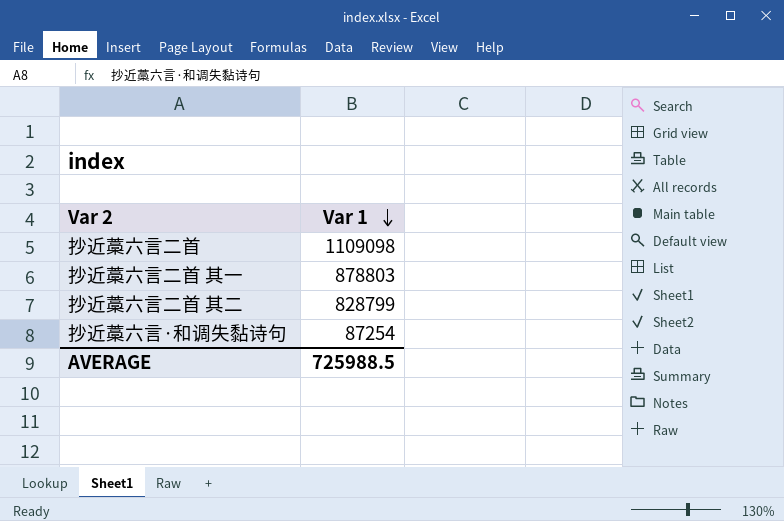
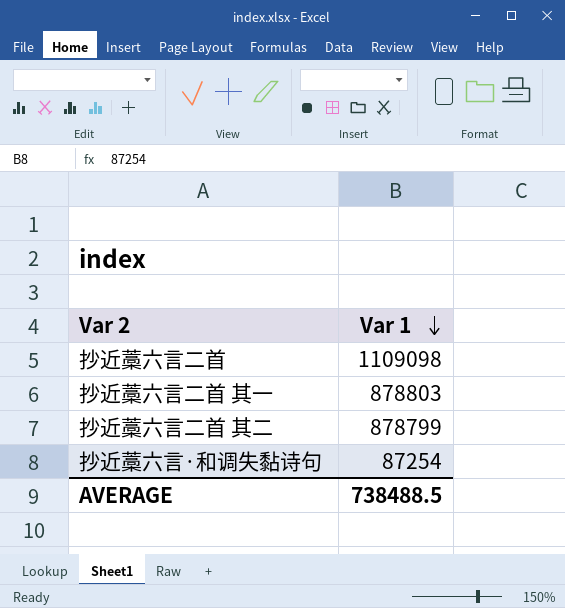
抄近藁六言二首 其二 | Var 1: 828799 -> 878799
AVERAGE | Var 1: 725988.5 -> 738488.5

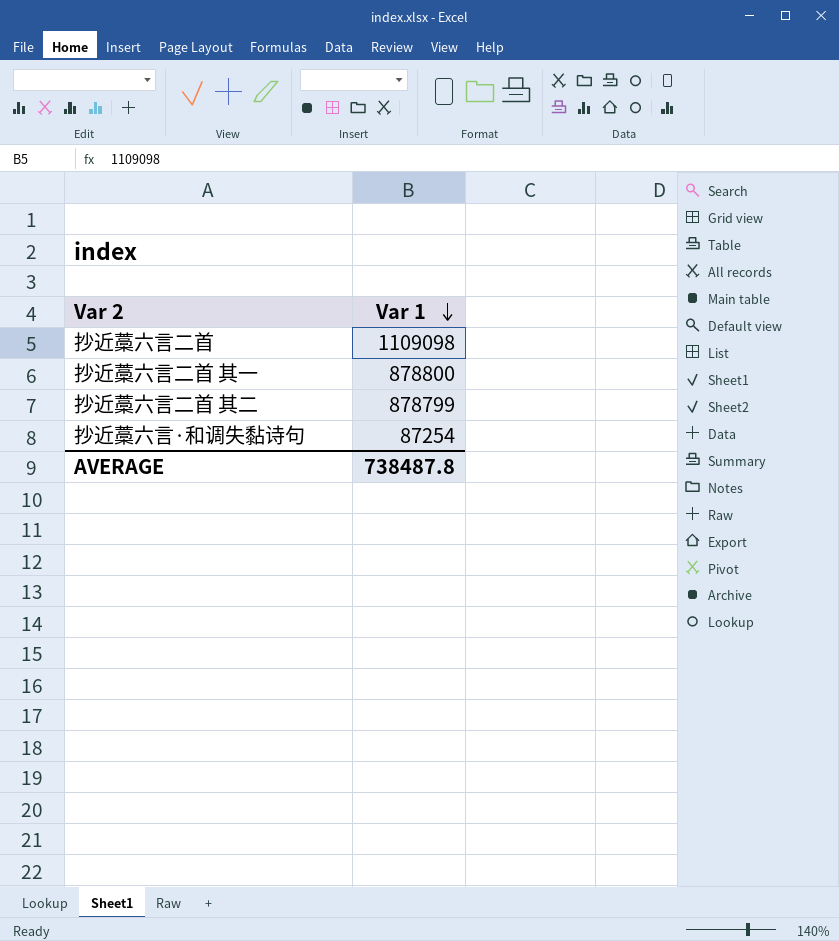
抄近藁六言二首 其一 | Var 1: 878803 -> 878800
AVERAGE | Var 1: 738488.5 -> 738487.8

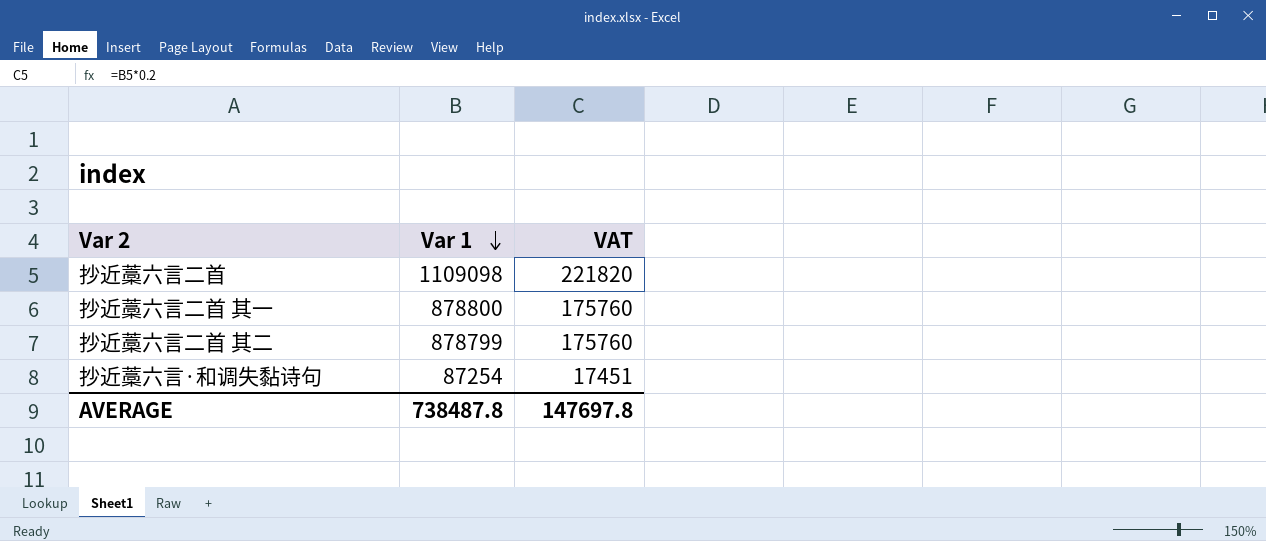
column VAT | formula: none -> [Var 1] * 0.2

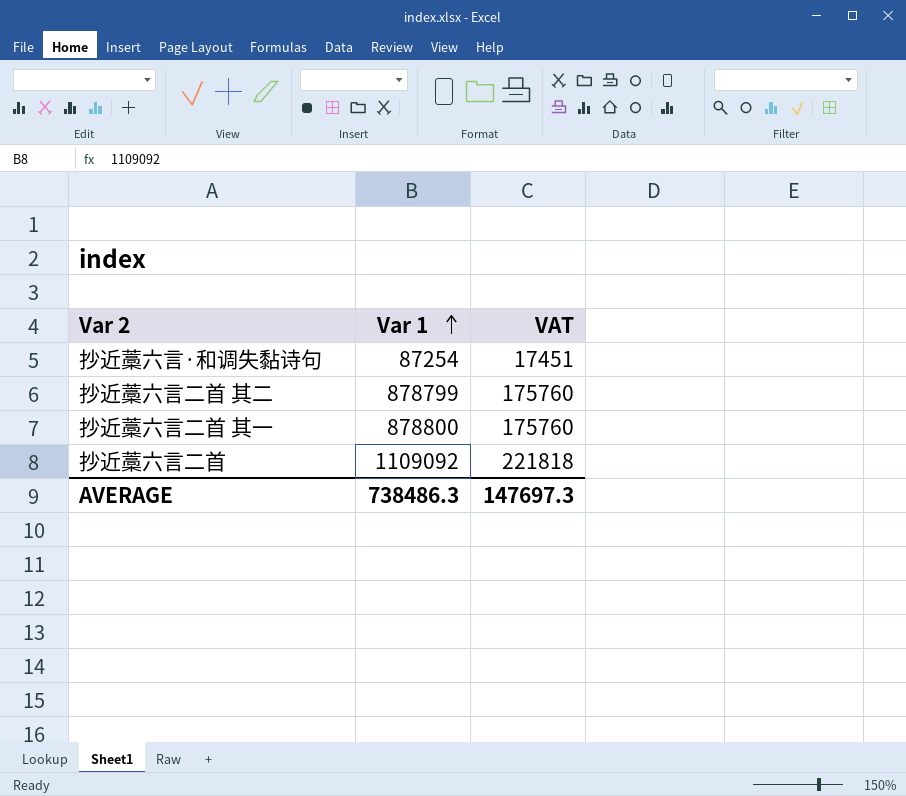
row order: Var 1 descending -> Var 1 ascending
抄近藁六言二首 | Var 1: 1109098 -> 1109092
抄近藁六言二首 | VAT: 221820 -> 221818
AVERAGE | Var 1: 738487.8 -> 738486.3
AVERAGE | VAT: 147697.8 -> 147697.3

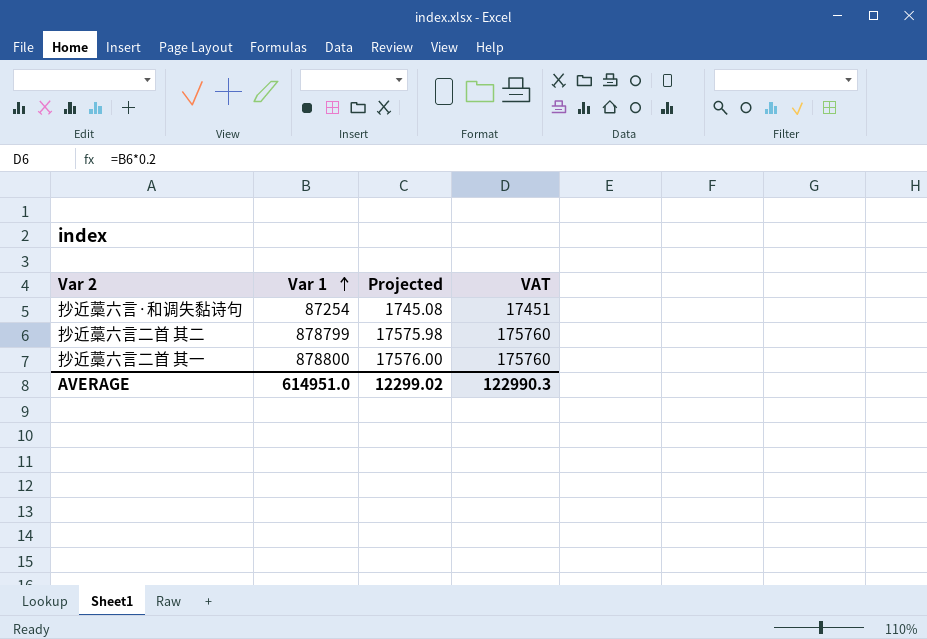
column Projected | formula: none -> [Var 1] * 0.02
row 抄近藁六言二首: 1109092 | 221818 -> none
AVERAGE | Var 1: 738486.3 -> 614951.0
AVERAGE | VAT: 147697.3 -> 122990.3

